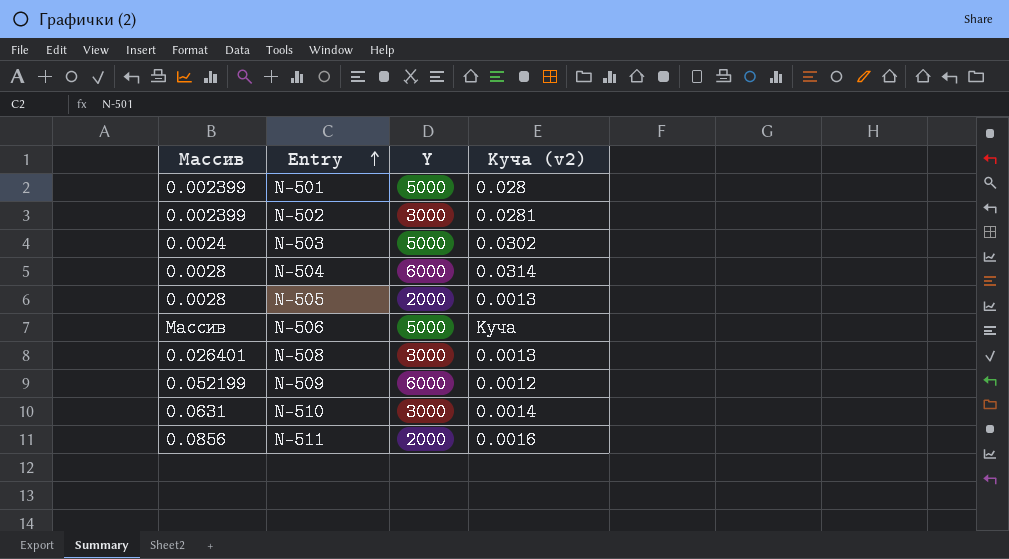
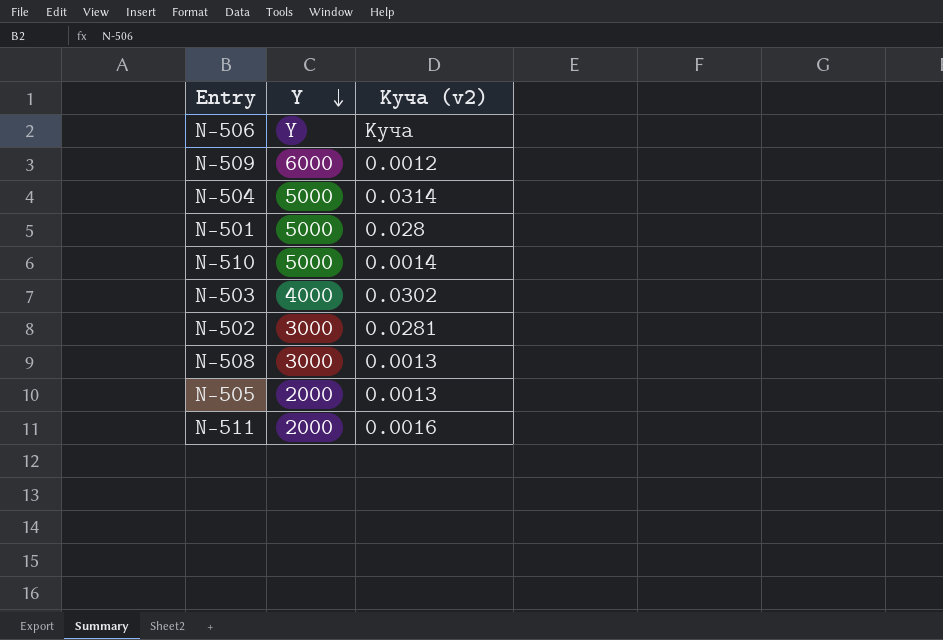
row order: Entry ascending -> Y descending
column Массив | position: 1 -> none
N-506 | Y: 5000 -> Y
N-504 | Y: 6000 -> 5000
N-510 | Y: 3000 -> 5000
N-503 | Y: 5000 -> 4000

